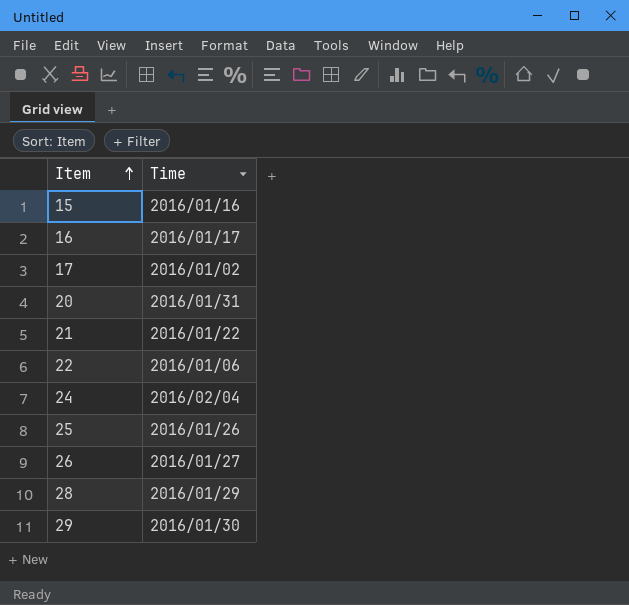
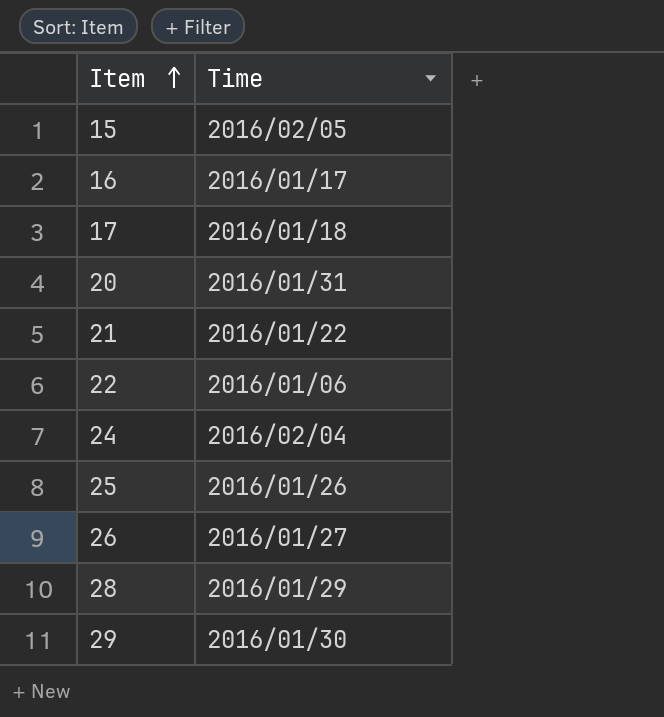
15 | Time: 2016/01/16 -> 2016/02/05
17 | Time: 2016/01/02 -> 2016/01/18

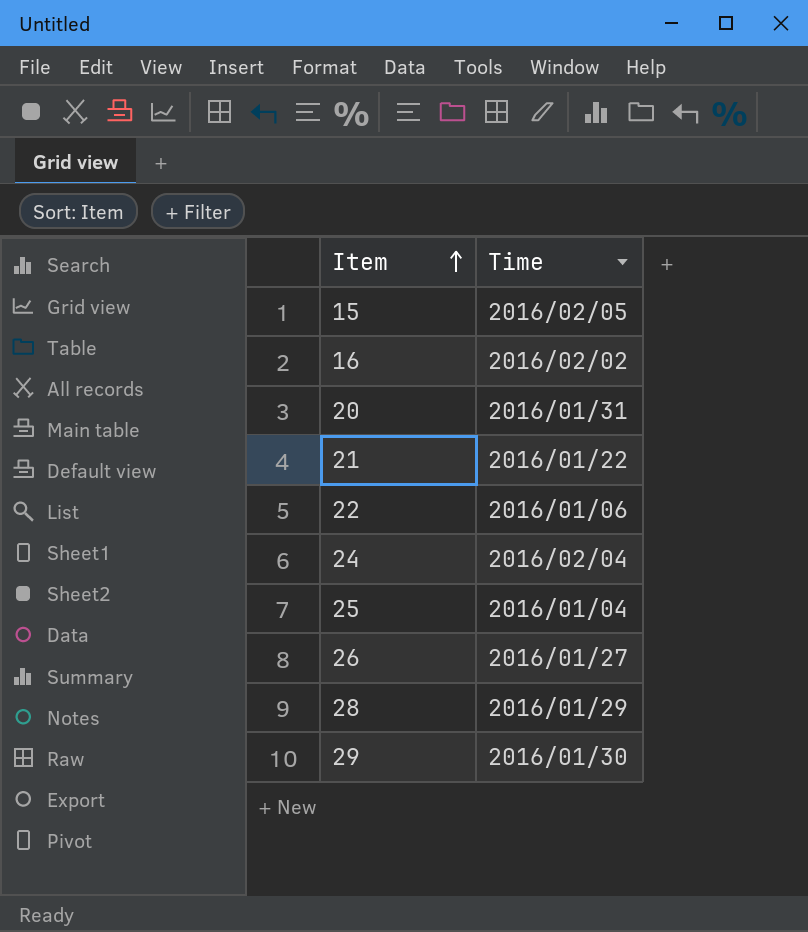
row 17: 2016/01/18 -> none
16 | Time: 2016/01/17 -> 2016/02/02
25 | Time: 2016/01/26 -> 2016/01/04

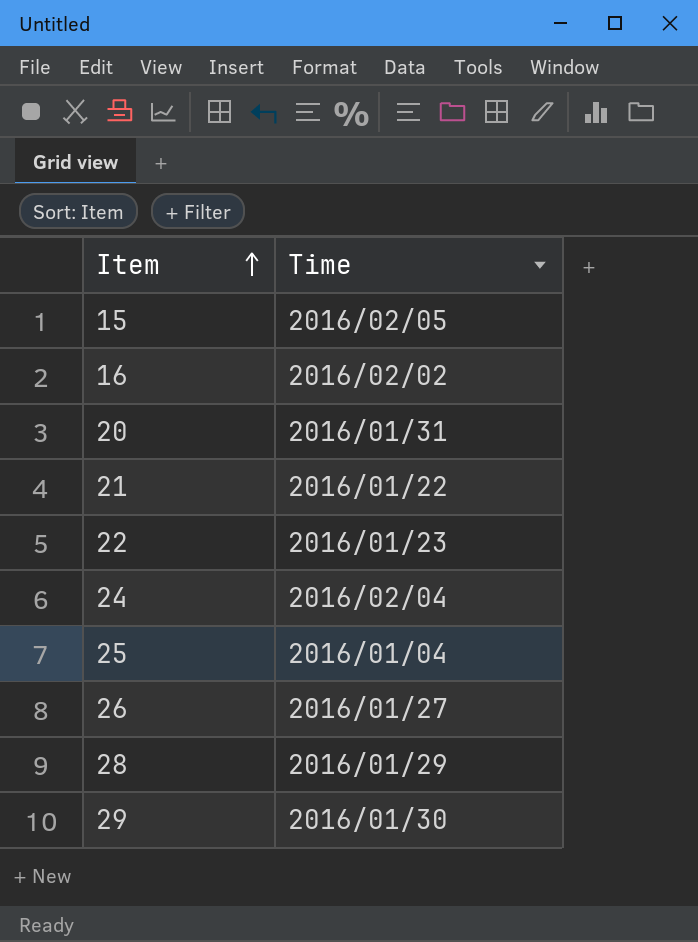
22 | Time: 2016/01/06 -> 2016/01/23

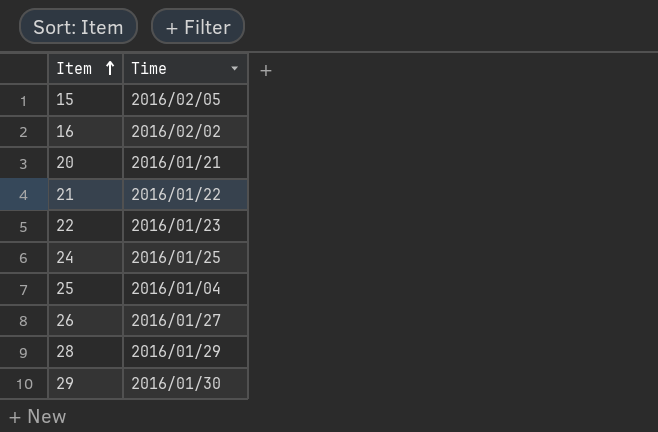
20 | Time: 2016/01/31 -> 2016/01/21
24 | Time: 2016/02/04 -> 2016/01/25

